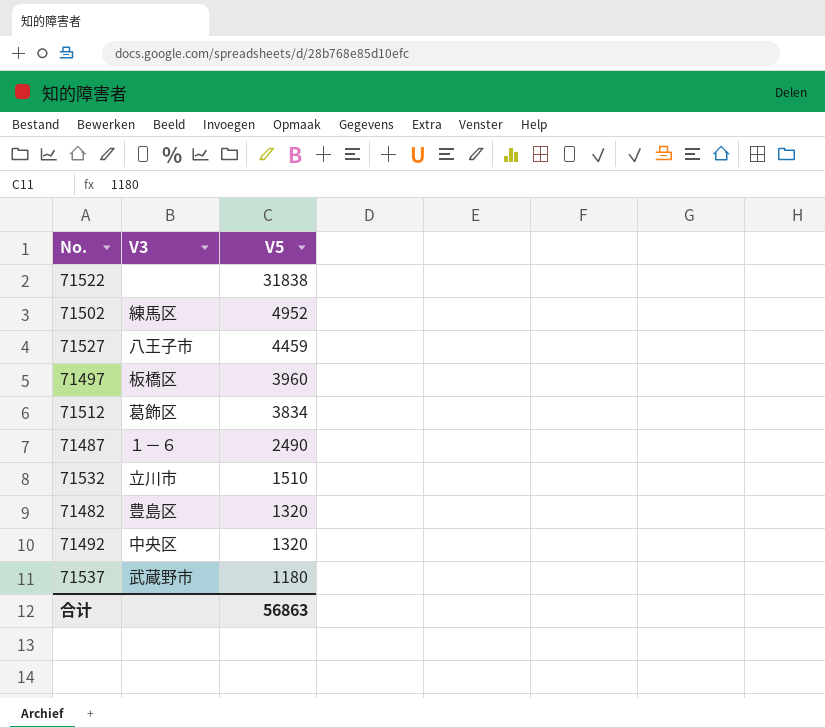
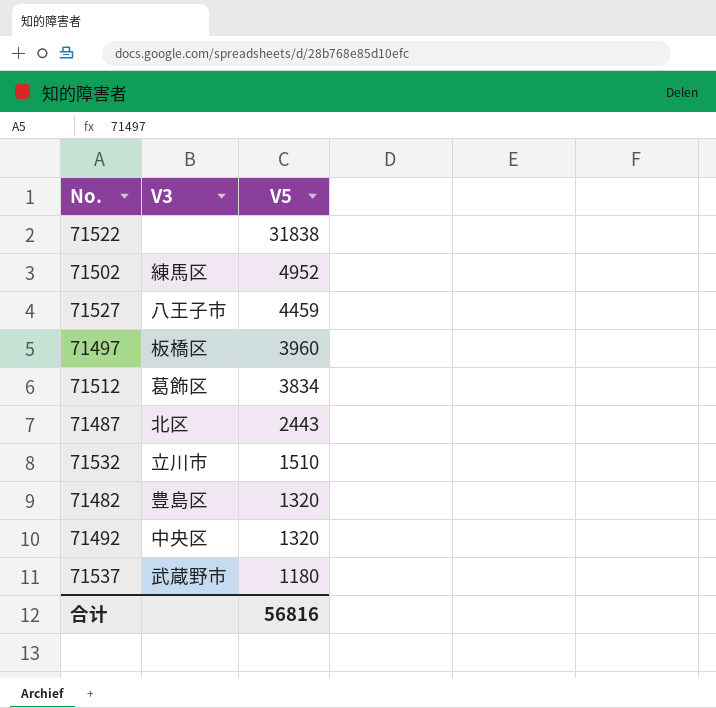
71487 | V3: １－６ -> 北区
71487 | V5: 2490 -> 2443
合计 | V5: 56863 -> 56816

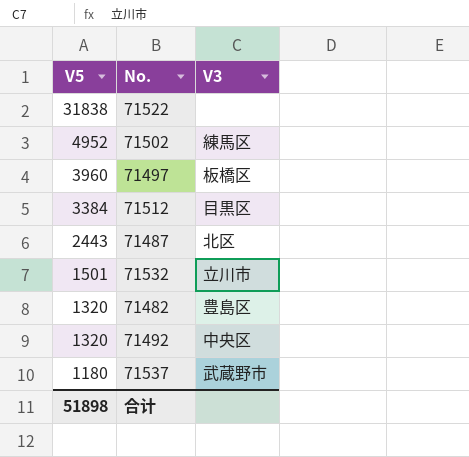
column V5 | position: 3 -> 1
row 71527: 八王子市 | 4459 -> none
71512 | V5: 3834 -> 3384
71512 | V3: 葛飾区 -> 目黒区
71532 | V5: 1510 -> 1501
合计 | V5: 56816 -> 51898

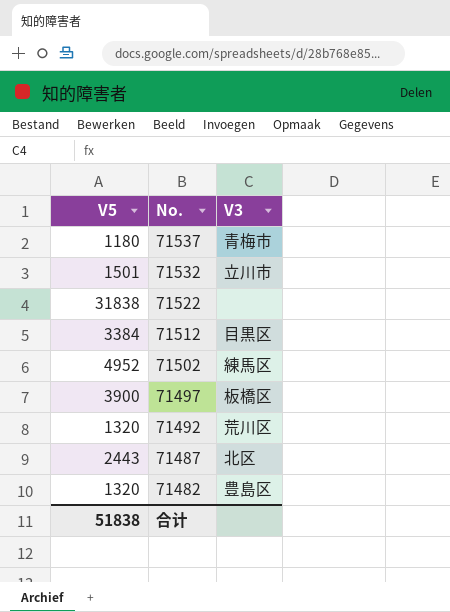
row order: V5 descending -> No. descending
71537 | V3: 武蔵野市 -> 青梅市
71497 | V5: 3960 -> 3900
71492 | V3: 中央区 -> 荒川区
合计 | V5: 51898 -> 51838

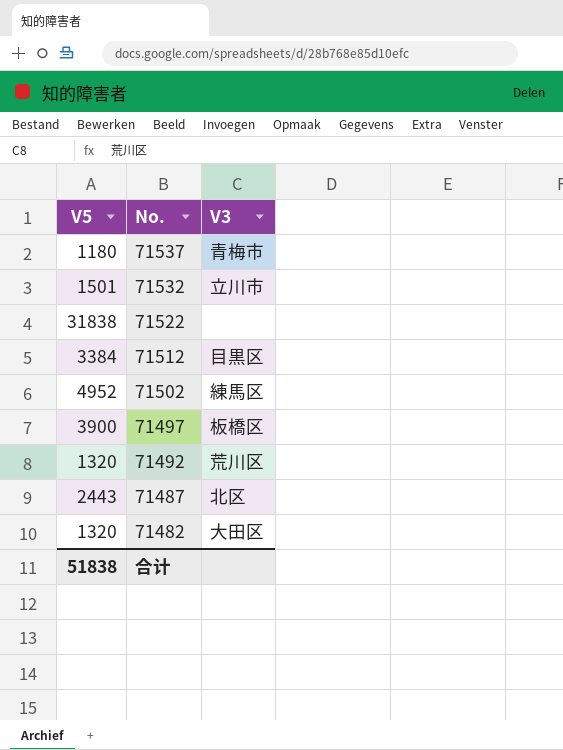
71482 | V3: 豊島区 -> 大田区

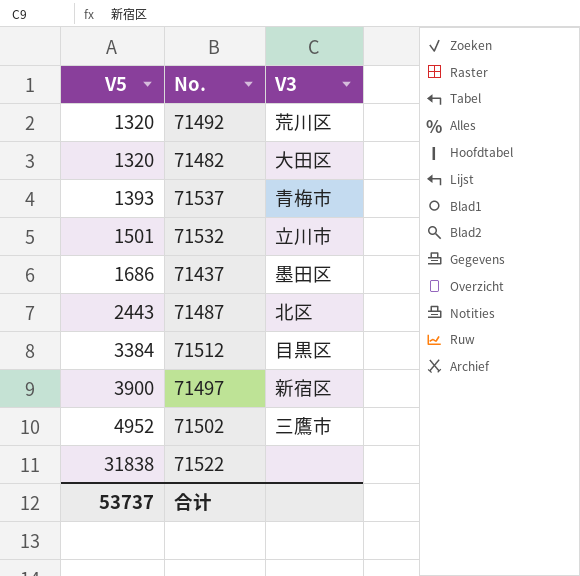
row order: No. descending -> V5 ascending
71537 | V5: 1180 -> 1393
row 71437: none -> 1686 | 墨田区
71497 | V3: 板橋区 -> 新宿区
71502 | V3: 練馬区 -> 三鷹市
合计 | V5: 51838 -> 53737

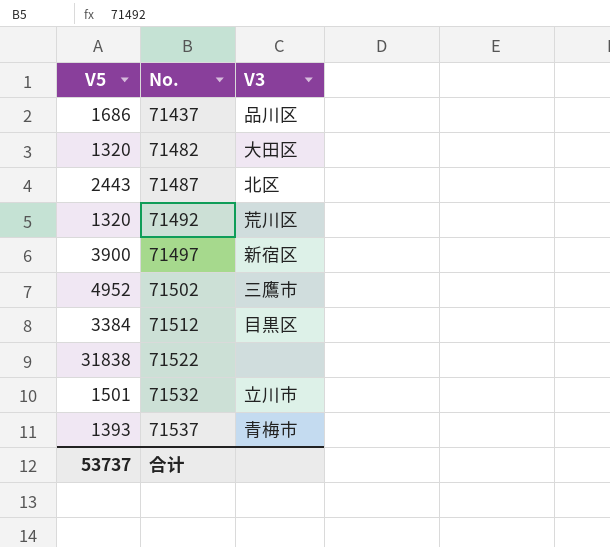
row order: V5 ascending -> No. ascending
71437 | V3: 墨田区 -> 品川区

